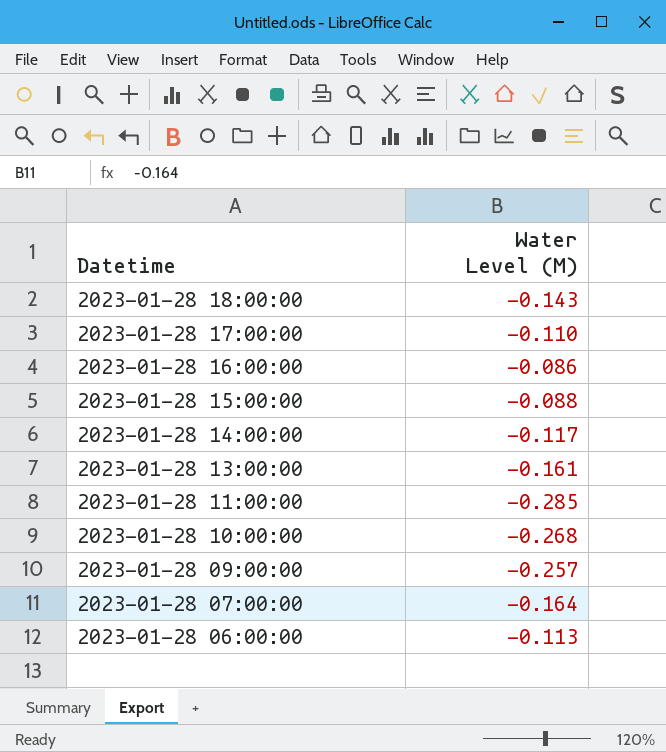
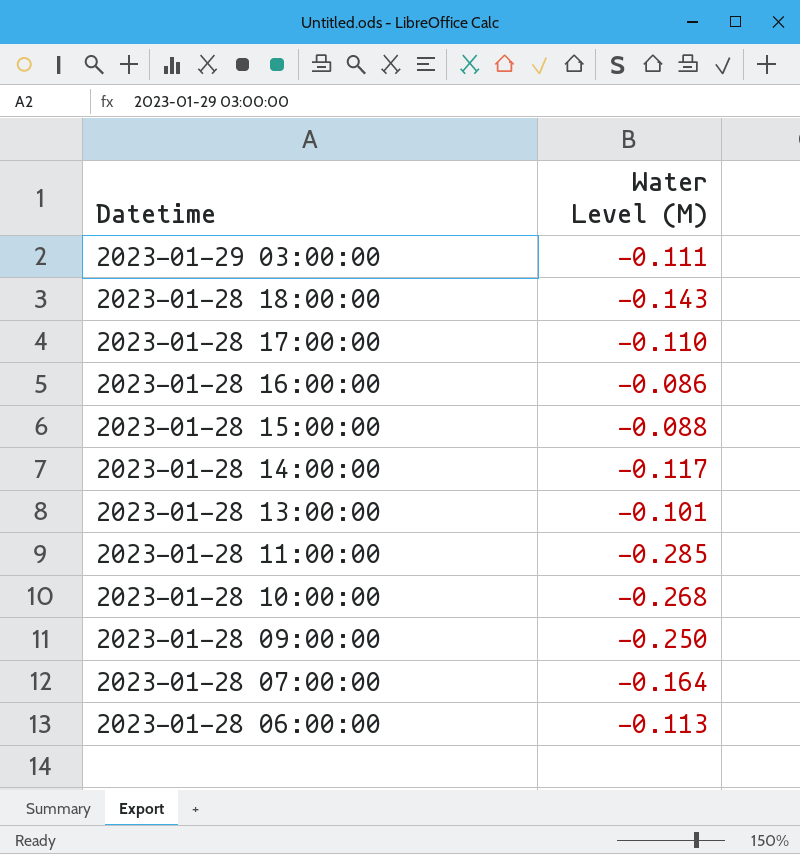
row 2023-01-29 03:00:00: none -> -0.111
2023-01-28 13:00:00 | Water Level (M): -0.161 -> -0.101
2023-01-28 09:00:00 | Water Level (M): -0.257 -> -0.250

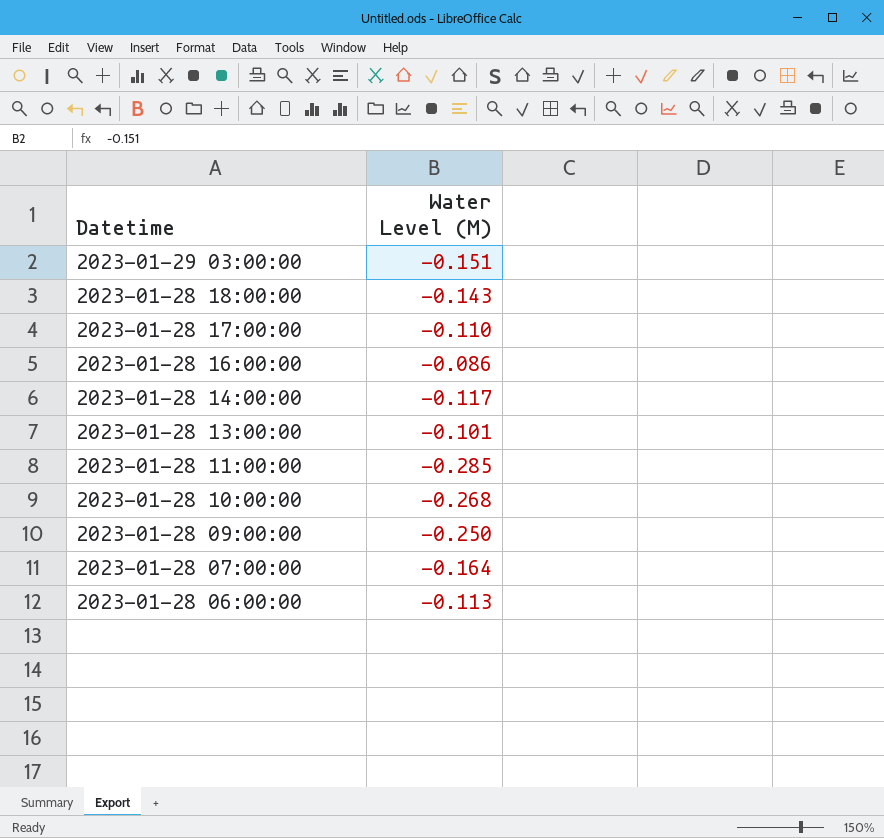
row 2023-01-28 15:00:00: -0.088 -> none
2023-01-29 03:00:00 | Water Level (M): -0.111 -> -0.151

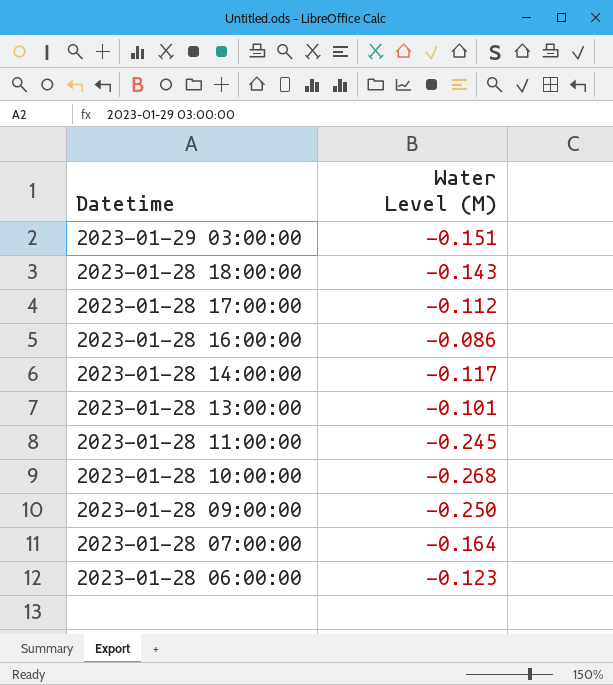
2023-01-28 17:00:00 | Water Level (M): -0.110 -> -0.112
2023-01-28 11:00:00 | Water Level (M): -0.285 -> -0.245
2023-01-28 06:00:00 | Water Level (M): -0.113 -> -0.123

